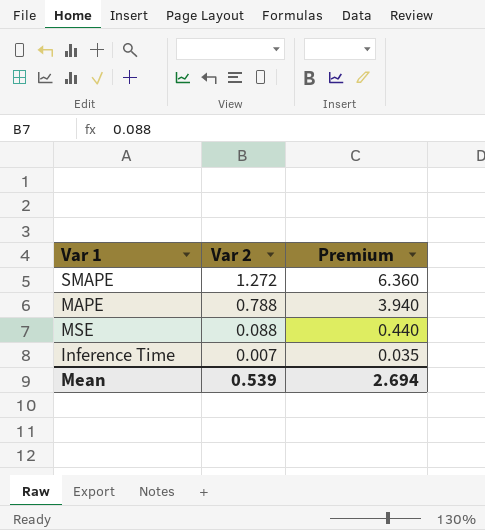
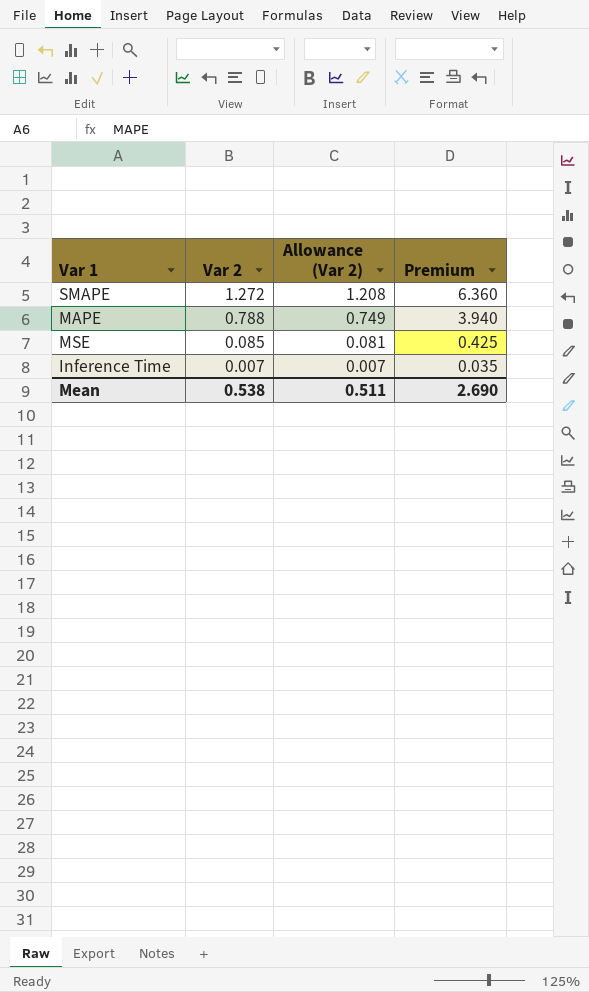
column Allowance (Var 2) | formula: none -> [Var 2] * 0.95
MSE | Var 2: 0.088 -> 0.085
MSE | Premium: 0.440 -> 0.425
Mean | Var 2: 0.539 -> 0.538
Mean | Premium: 2.694 -> 2.690

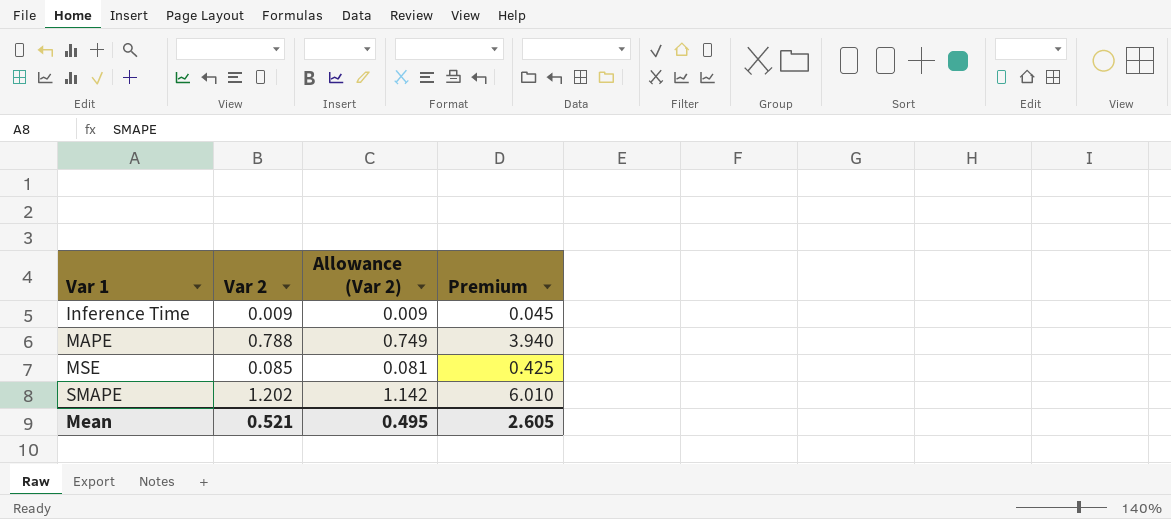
row order: Var 2 descending -> Var 1 ascending
Inference Time | Var 2: 0.007 -> 0.009
Inference Time | Allowance (Var 2): 0.007 -> 0.009
Inference Time | Premium: 0.035 -> 0.045
SMAPE | Var 2: 1.272 -> 1.202
SMAPE | Allowance (Var 2): 1.208 -> 1.142
SMAPE | Premium: 6.360 -> 6.010
Mean | Var 2: 0.538 -> 0.521
Mean | Allowance (Var 2): 0.511 -> 0.495
Mean | Premium: 2.690 -> 2.605

